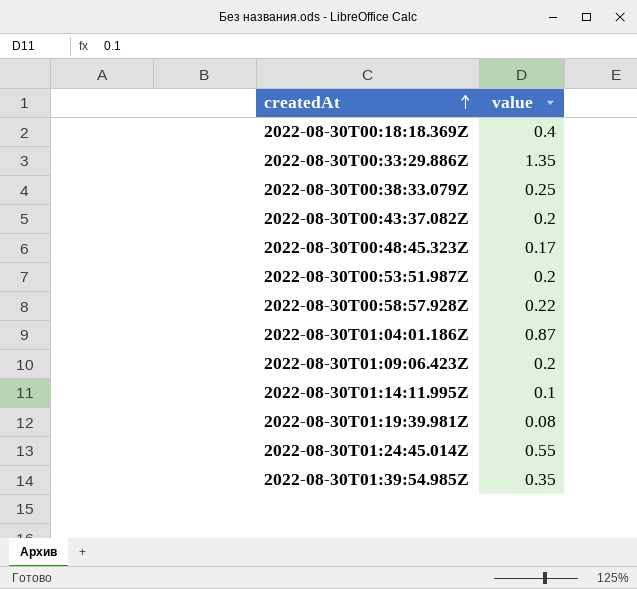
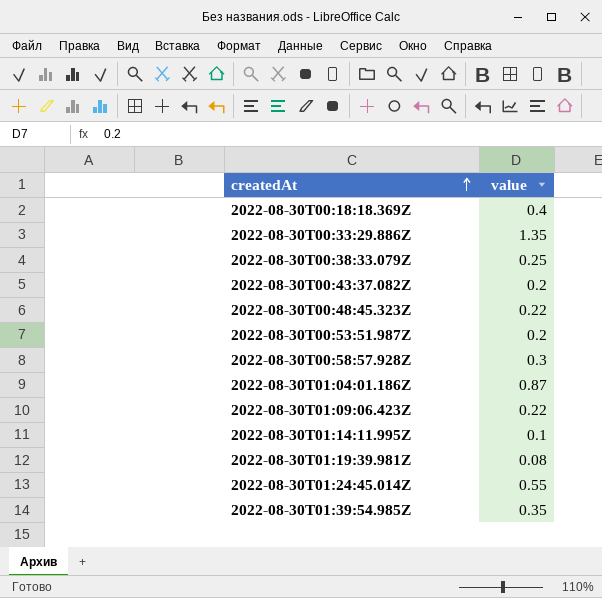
2022-08-30T00:48:45.323Z | value: 0.17 -> 0.22
2022-08-30T00:58:57.928Z | value: 0.22 -> 0.3
2022-08-30T01:09:06.423Z | value: 0.2 -> 0.22

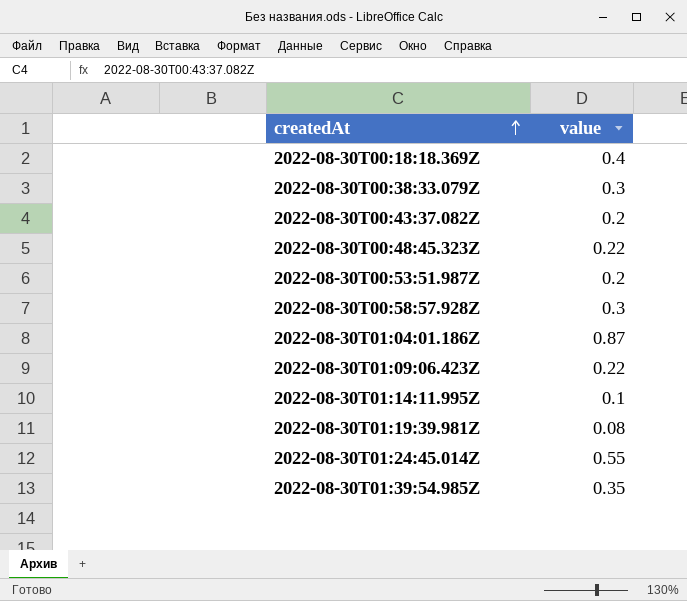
row 2022-08-30T00:33:29.886Z: 1.35 -> none
2022-08-30T00:38:33.079Z | value: 0.25 -> 0.3

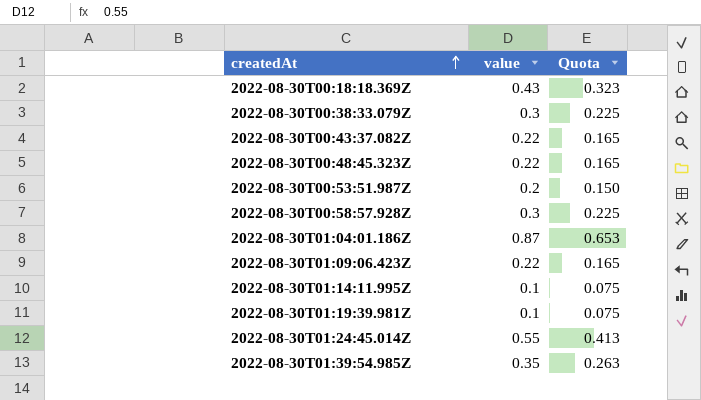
column Quota | formula: none -> [value] * 0.75
2022-08-30T00:18:18.369Z | value: 0.4 -> 0.43
2022-08-30T00:43:37.082Z | value: 0.2 -> 0.22
2022-08-30T01:19:39.981Z | value: 0.08 -> 0.1

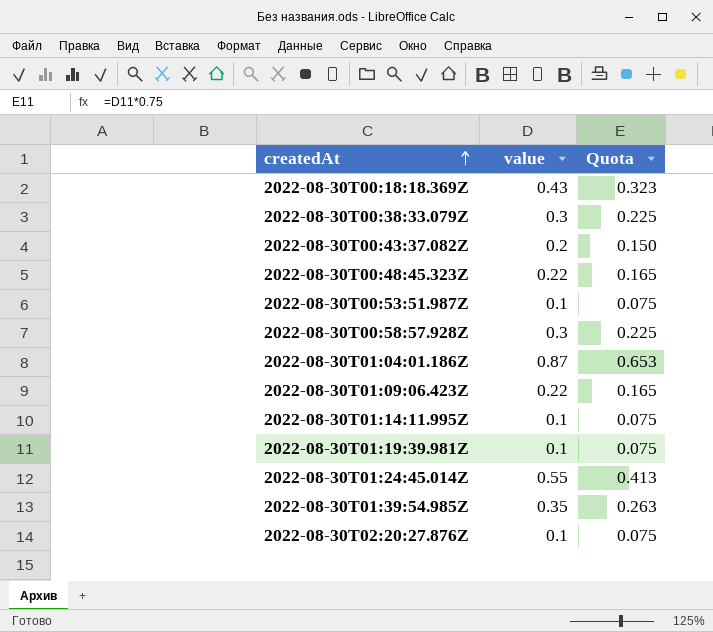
2022-08-30T00:43:37.082Z | value: 0.22 -> 0.2
2022-08-30T00:43:37.082Z | Quota: 0.165 -> 0.150
2022-08-30T00:53:51.987Z | value: 0.2 -> 0.1
2022-08-30T00:53:51.987Z | Quota: 0.150 -> 0.075
row 2022-08-30T02:20:27.876Z: none -> 0.1 | 0.075

